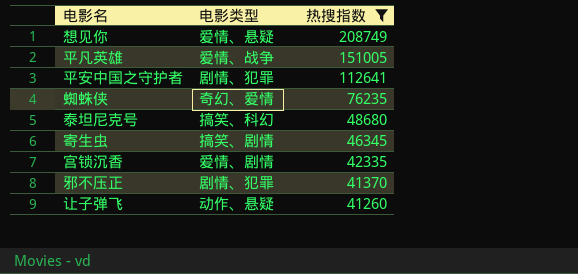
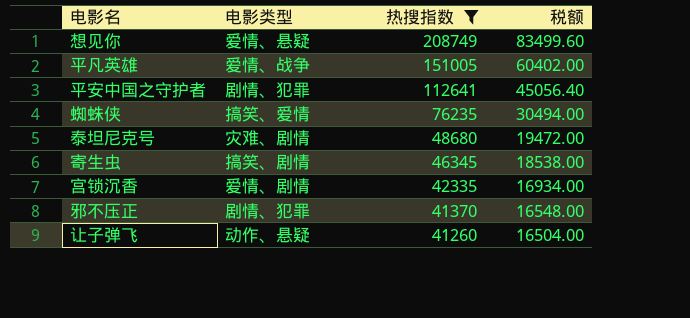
column 税额 | formula: none -> [热搜指数] * 0.4
蜘蛛侠 | 电影类型: 奇幻、爱情 -> 搞笑、爱情
泰坦尼克号 | 电影类型: 搞笑、科幻 -> 灾难、剧情

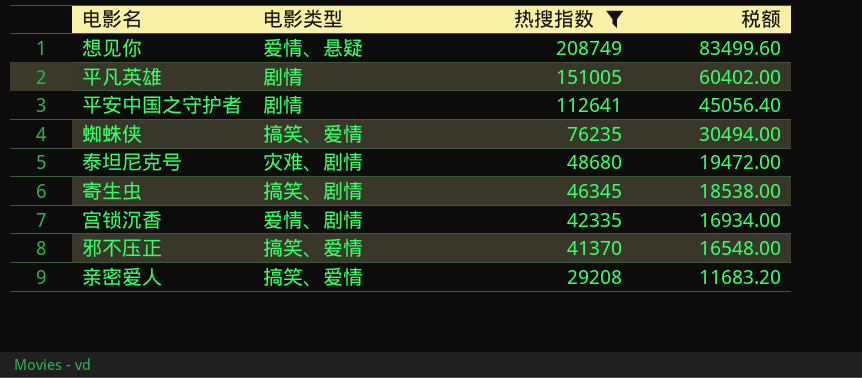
row 让子弹飞: 动作、悬疑 | 41260 | 16504.00 -> none
平凡英雄 | 电影类型: 爱情、战争 -> 剧情
平安中国之守护者 | 电影类型: 剧情、犯罪 -> 剧情
邪不压正 | 电影类型: 剧情、犯罪 -> 搞笑、爱情
row 亲密爱人: none -> 搞笑、爱情 | 29208 | 11683.20

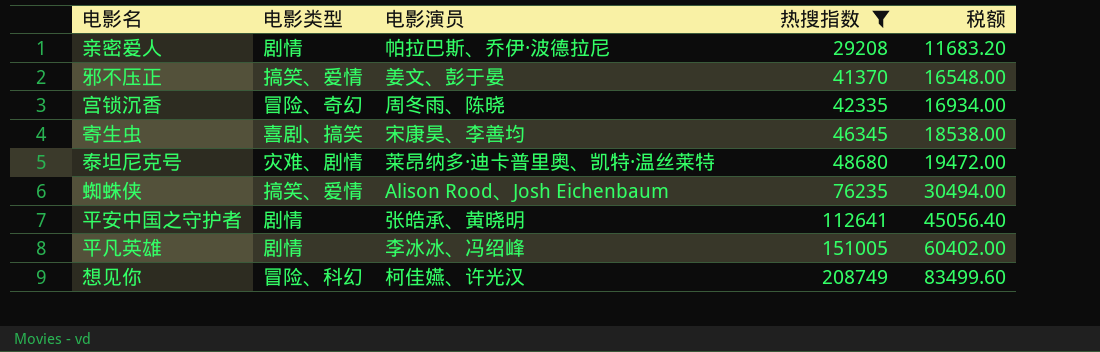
row order: 热搜指数 descending -> 热搜指数 ascending
column 电影演员 | position: none -> 3
亲密爱人 | 电影类型: 搞笑、爱情 -> 剧情
宫锁沉香 | 电影类型: 爱情、剧情 -> 冒险、奇幻
寄生虫 | 电影类型: 搞笑、剧情 -> 喜剧、搞笑
想见你 | 电影类型: 爱情、悬疑 -> 冒险、科幻

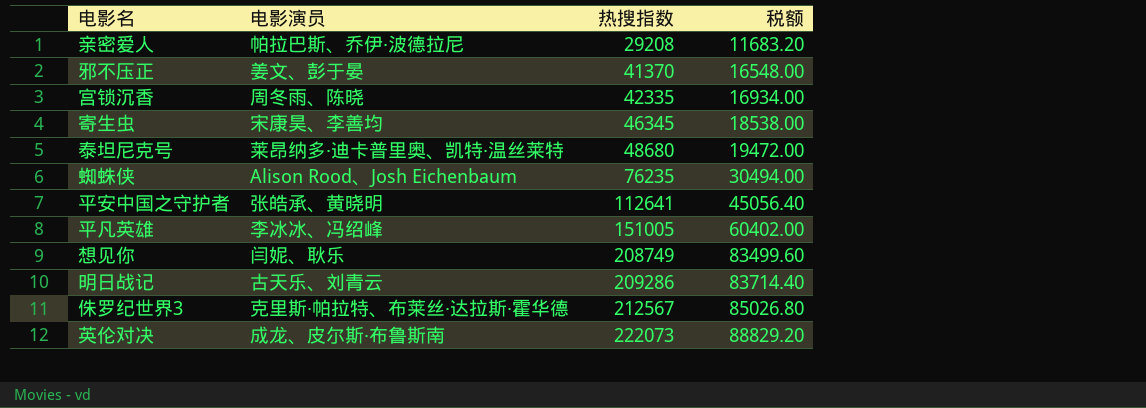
filter: 热搜指数 <= 208749 -> none
column 电影类型 | position: 2 -> none
想见你 | 电影演员: 柯佳嬿、许光汉 -> 闫妮、耿乐

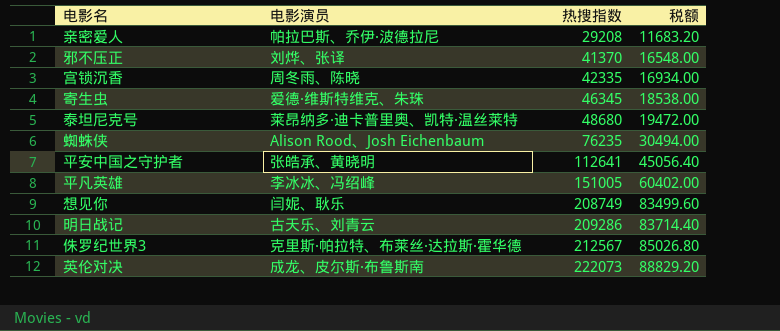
邪不压正 | 电影演员: 姜文、彭于晏 -> 刘烨、张译
寄生虫 | 电影演员: 宋康昊、李善均 -> 爱德·维斯特维克、朱珠

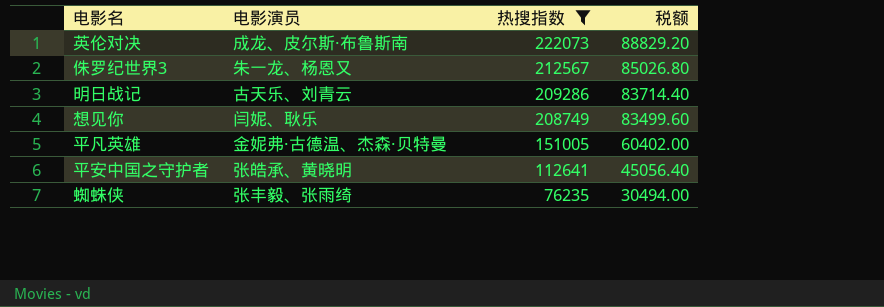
filter: none -> 热搜指数 >= 76235
row order: 热搜指数 ascending -> 热搜指数 descending
侏罗纪世界3 | 电影演员: 克里斯·帕拉特、布莱丝·达拉斯·霍华德 -> 朱一龙、杨恩又
平凡英雄 | 电影演员: 李冰冰、冯绍峰 -> 金妮弗·古德温、杰森·贝特曼
蜘蛛侠 | 电影演员: Alison Rood、Josh Eichenbaum -> 张丰毅、张雨绮

